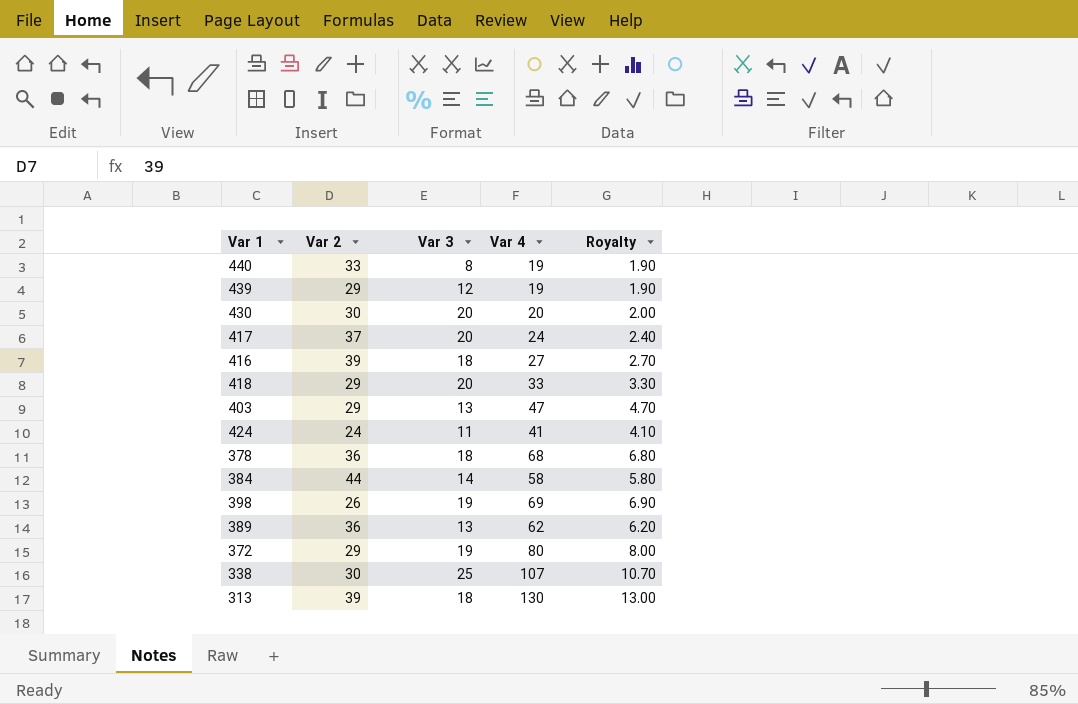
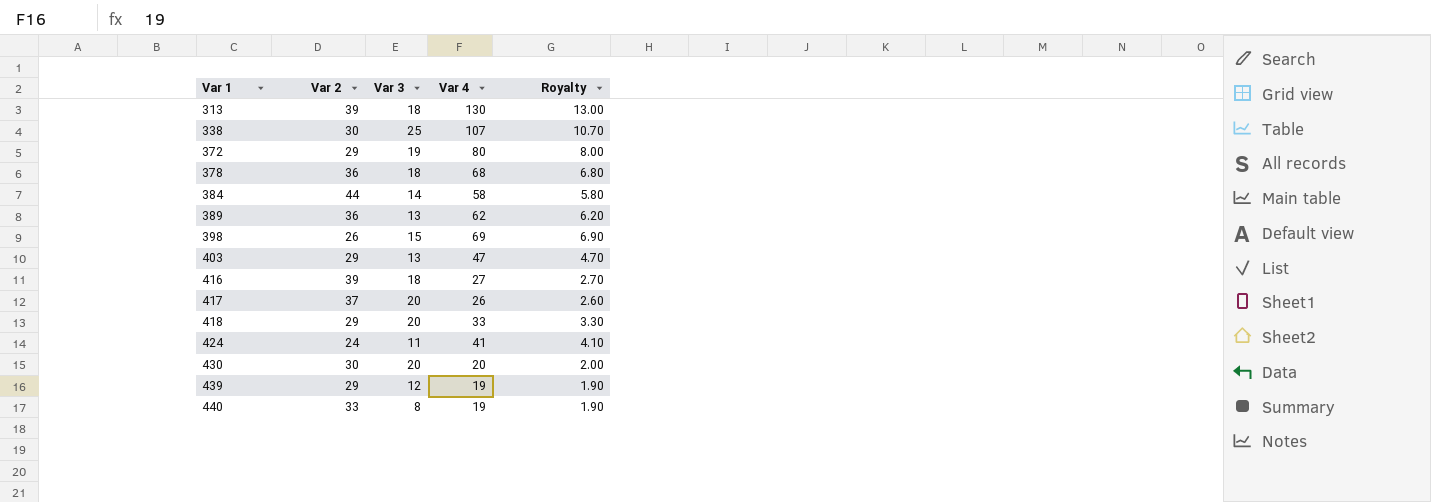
row order: none -> Var 1 ascending
398 | Var 3: 19 -> 15
417 | Var 4: 24 -> 26
417 | Royalty: 2.40 -> 2.60

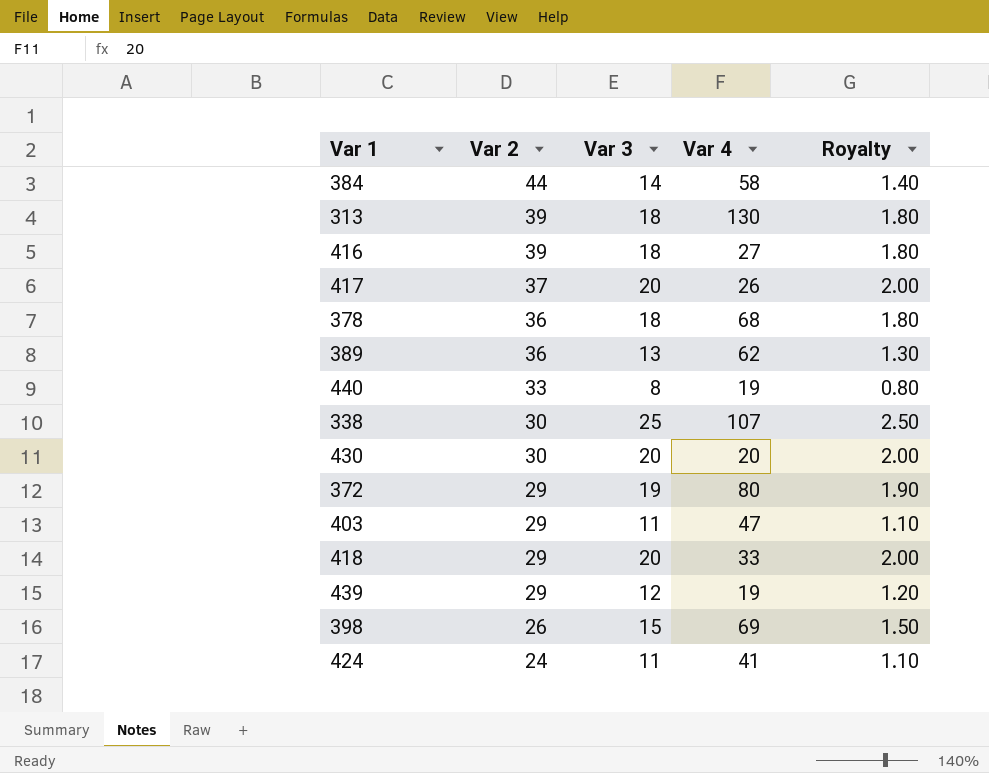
row order: Var 1 ascending -> Var 2 descending
column Royalty | formula: [Var 4] * 0.1 -> [Var 3] * 0.1
403 | Var 3: 13 -> 11

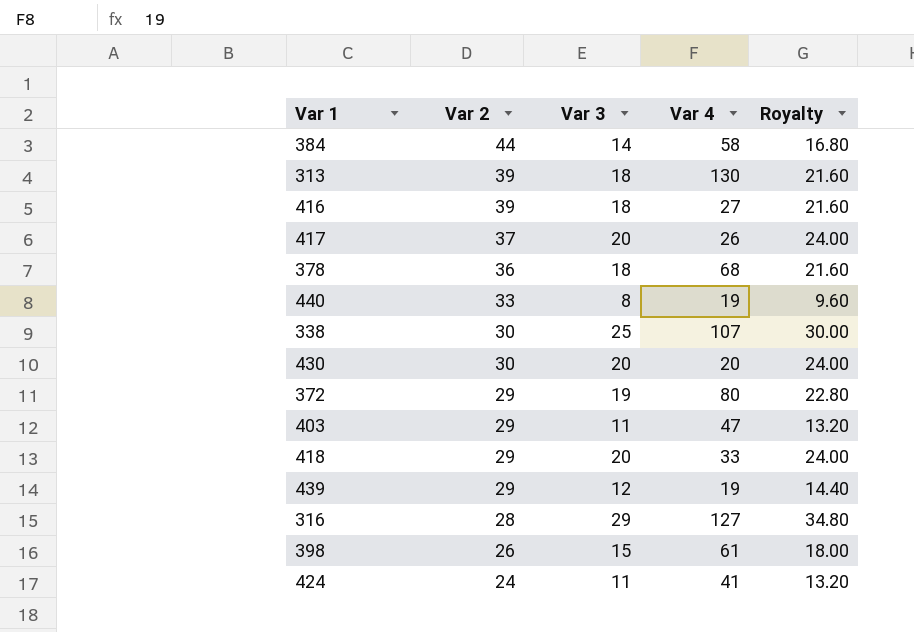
column Royalty | formula: [Var 3] * 0.1 -> [Var 3] * 1.2
row 389: 36 | 13 | 62 | 1.30 -> none
row 316: none -> 28 | 29 | 127 | 34.80
398 | Var 4: 69 -> 61

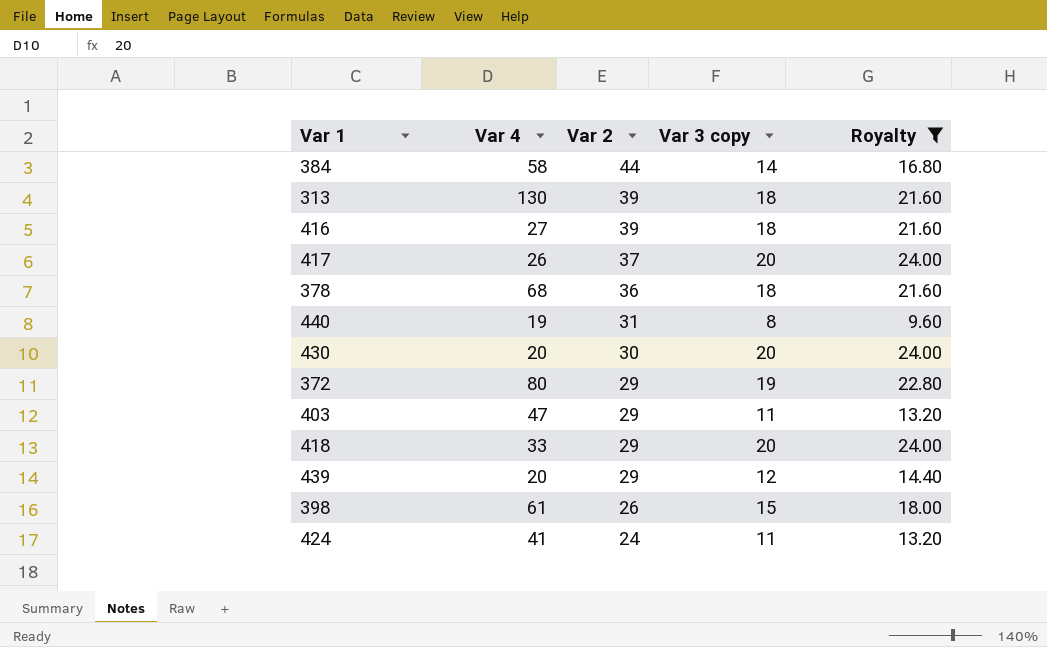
filter: none -> Royalty <= 24.00
column Var 4 | position: 4 -> 2
column name: Var 3 -> Var 3 copy
440 | Var 2: 33 -> 31
439 | Var 4: 19 -> 20

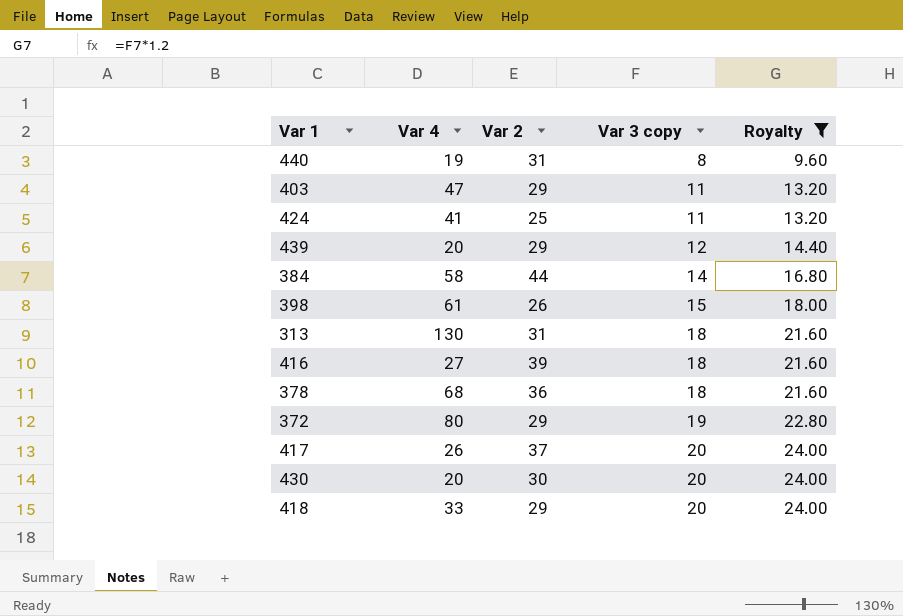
row order: Var 2 descending -> Var 3 copy ascending
424 | Var 2: 24 -> 25
313 | Var 2: 39 -> 31

